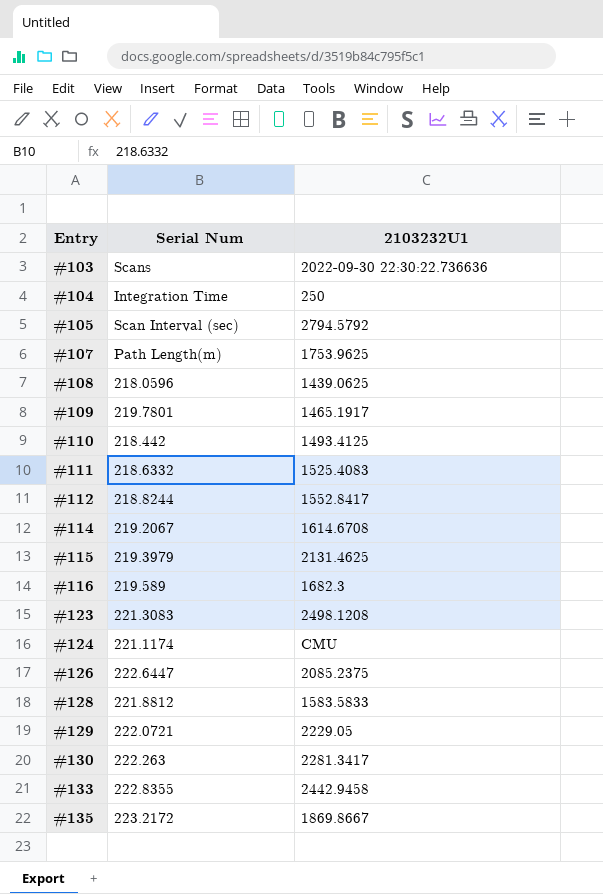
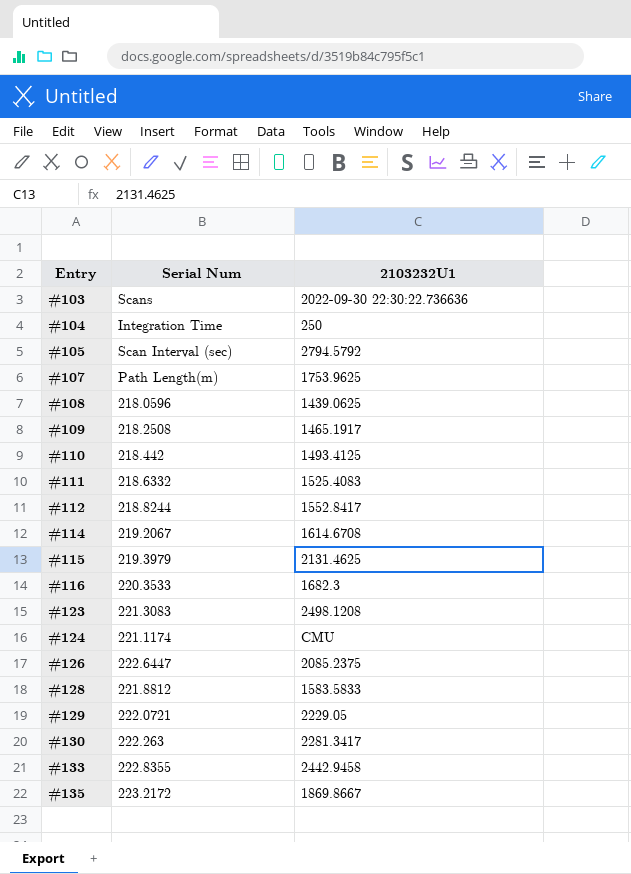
#109 | Serial Num: 219.7801 -> 218.2508
#116 | Serial Num: 219.589 -> 220.3533

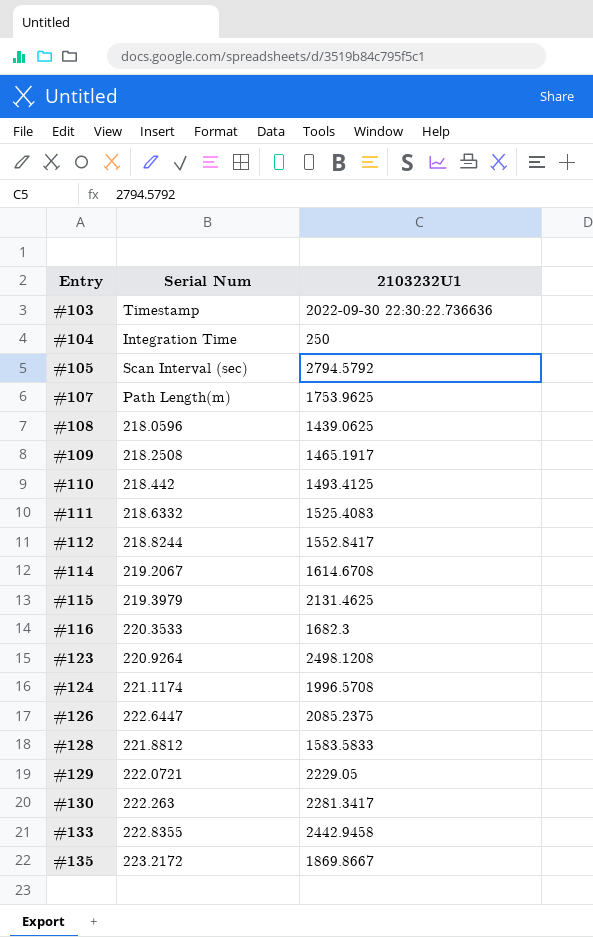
#103 | Serial Num: Scans -> Timestamp
#123 | Serial Num: 221.3083 -> 220.9264
#124 | 2103232U1: CMU -> 1996.5708

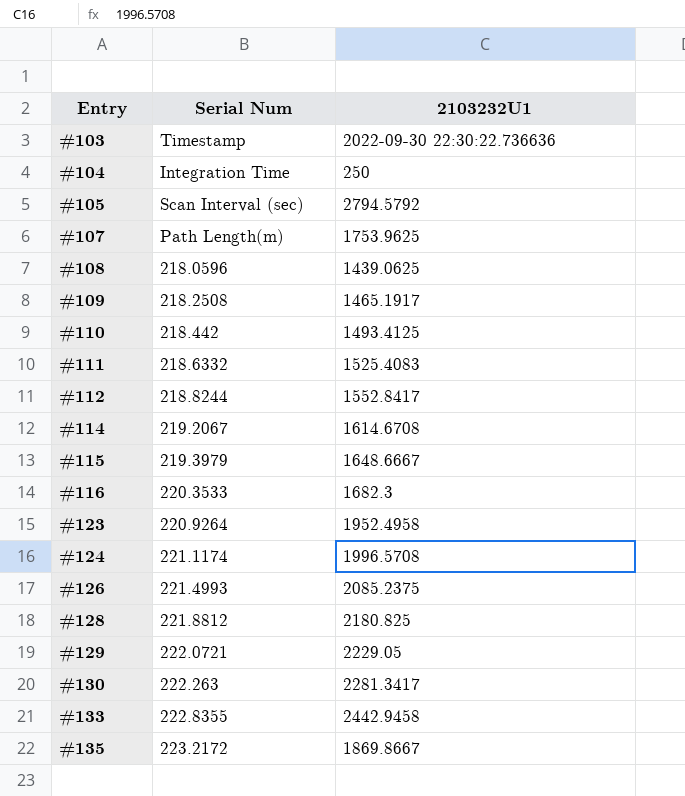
#115 | 2103232U1: 2131.4625 -> 1648.6667
#123 | 2103232U1: 2498.1208 -> 1952.4958
#126 | Serial Num: 222.6447 -> 221.4993
#128 | 2103232U1: 1583.5833 -> 2180.825

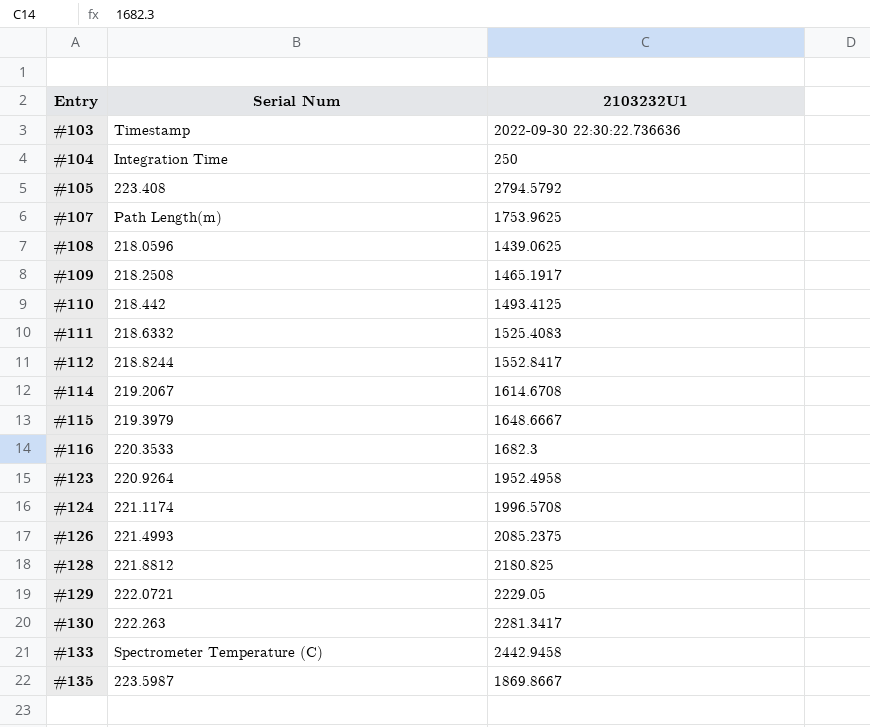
#105 | Serial Num: Scan Interval (sec) -> 223.408
#133 | Serial Num: 222.8355 -> Spectrometer Temperature (C)
#135 | Serial Num: 223.2172 -> 223.5987

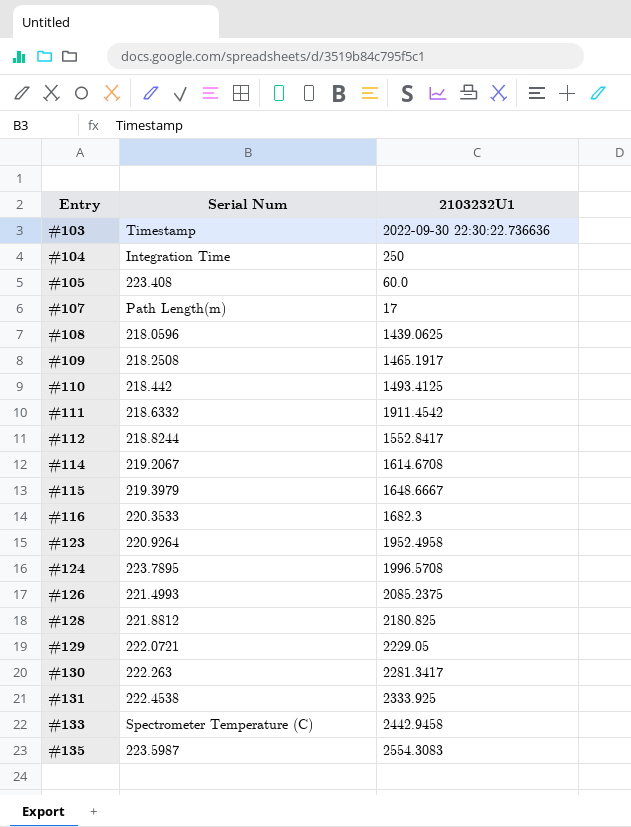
#105 | 2103232U1: 2794.5792 -> 60.0
#107 | 2103232U1: 1753.9625 -> 17
#111 | 2103232U1: 1525.4083 -> 1911.4542
#124 | Serial Num: 221.1174 -> 223.7895
row #131: none -> 222.4538 | 2333.925
#135 | 2103232U1: 1869.8667 -> 2554.3083

